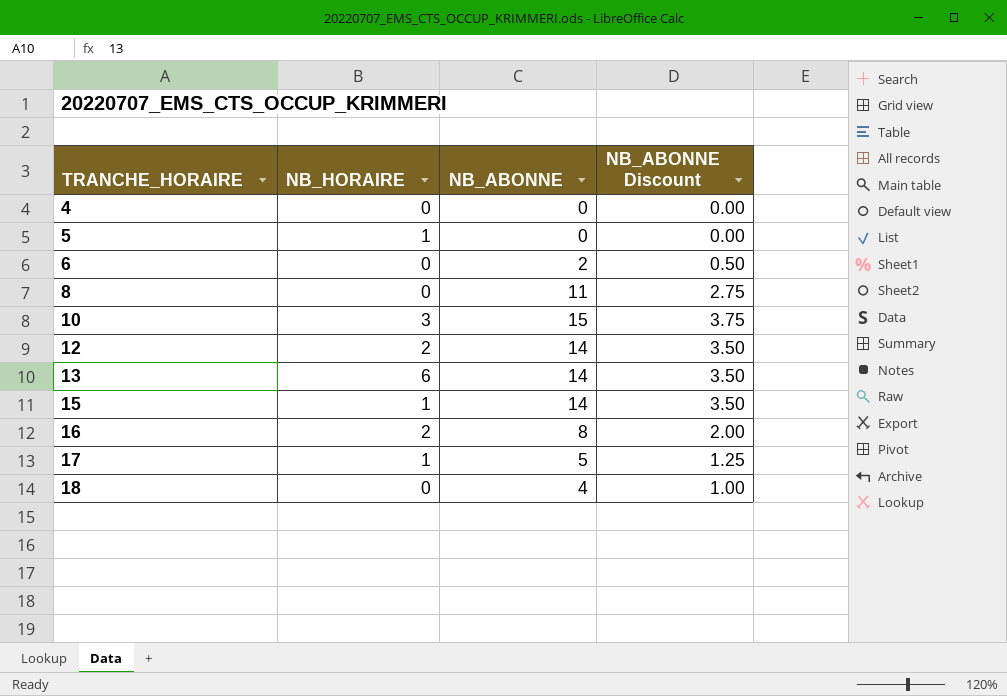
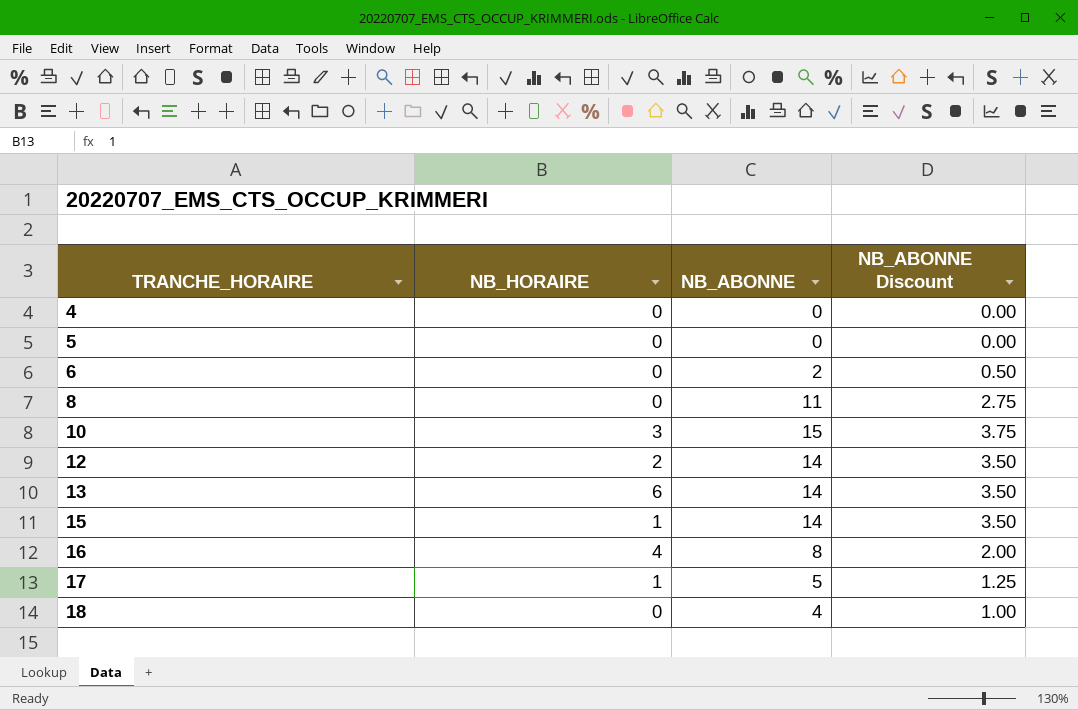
5 | NB_HORAIRE: 1 -> 0
16 | NB_HORAIRE: 2 -> 4

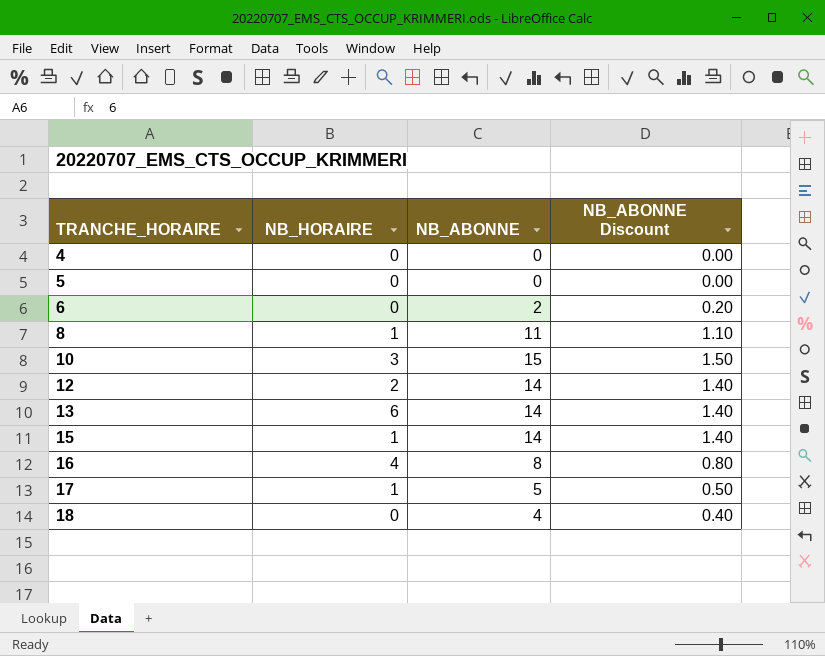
column NB_ABONNE Discount | formula: [NB_ABONNE] * 0.25 -> [NB_ABONNE] * 0.1
8 | NB_HORAIRE: 0 -> 1

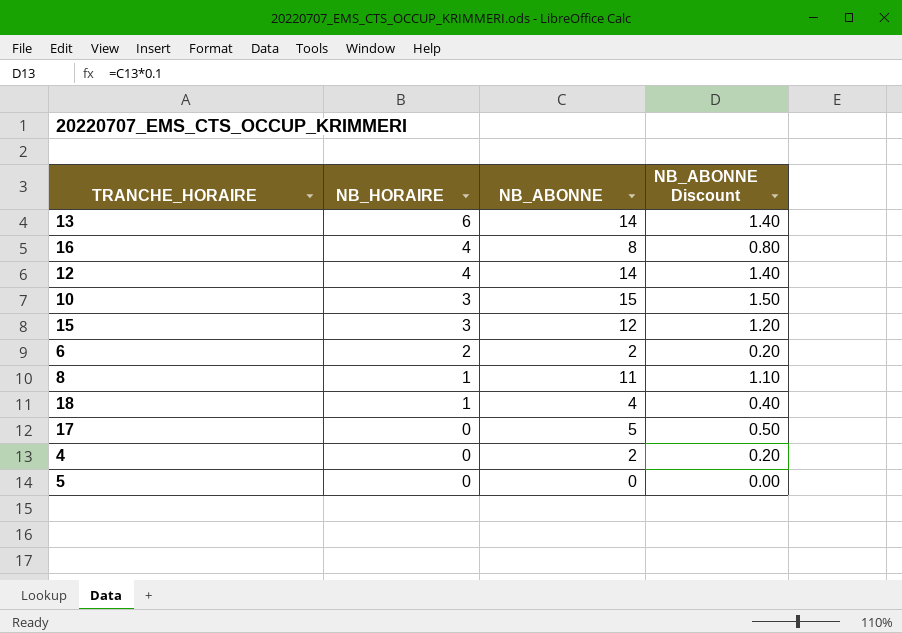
row order: TRANCHE_HORAIRE ascending -> NB_HORAIRE descending
12 | NB_HORAIRE: 2 -> 4
15 | NB_HORAIRE: 1 -> 3
15 | NB_ABONNE: 14 -> 12
15 | NB_ABONNE Discount: 1.40 -> 1.20
6 | NB_HORAIRE: 0 -> 2
18 | NB_HORAIRE: 0 -> 1
17 | NB_HORAIRE: 1 -> 0
4 | NB_ABONNE: 0 -> 2
4 | NB_ABONNE Discount: 0.00 -> 0.20

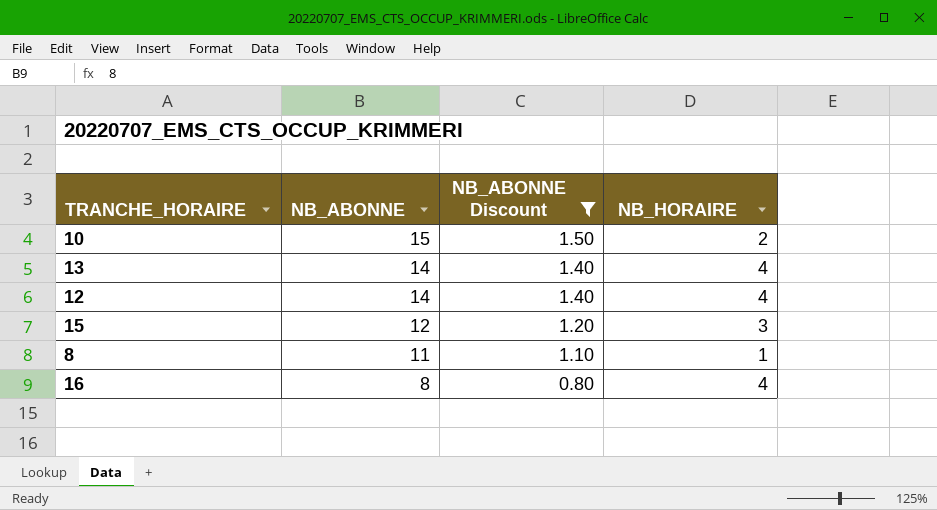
filter: none -> NB_ABONNE Discount >= 0.80
row order: NB_HORAIRE descending -> NB_ABONNE descending
column NB_HORAIRE | position: 2 -> 4
10 | NB_HORAIRE: 3 -> 2
13 | NB_HORAIRE: 6 -> 4

